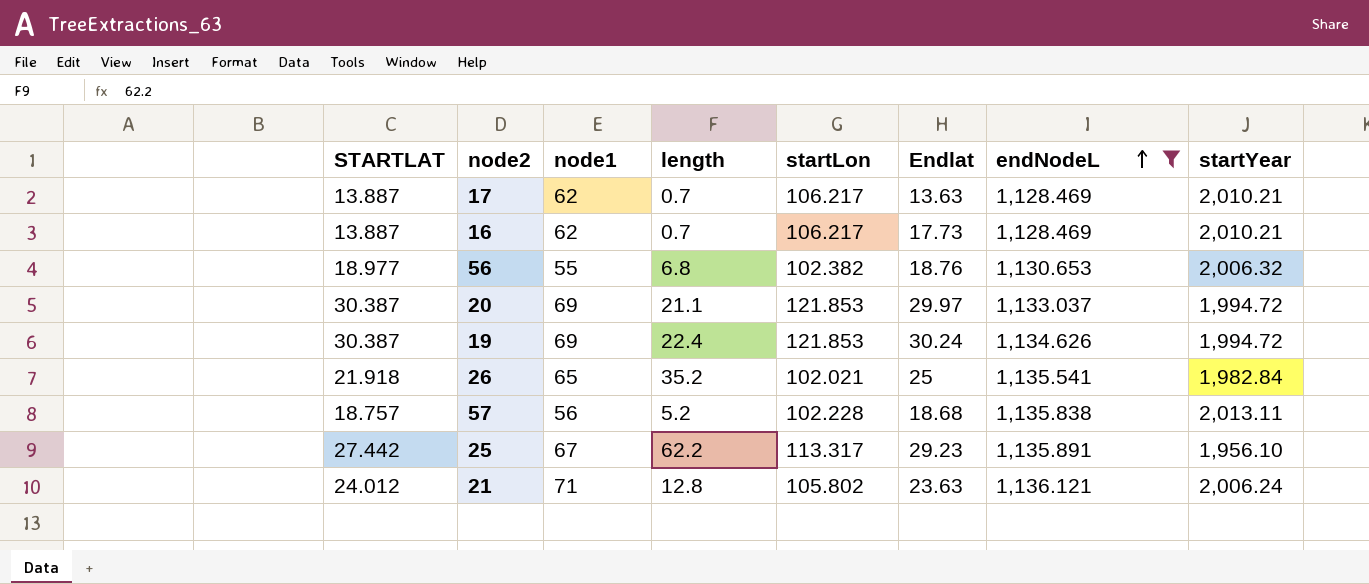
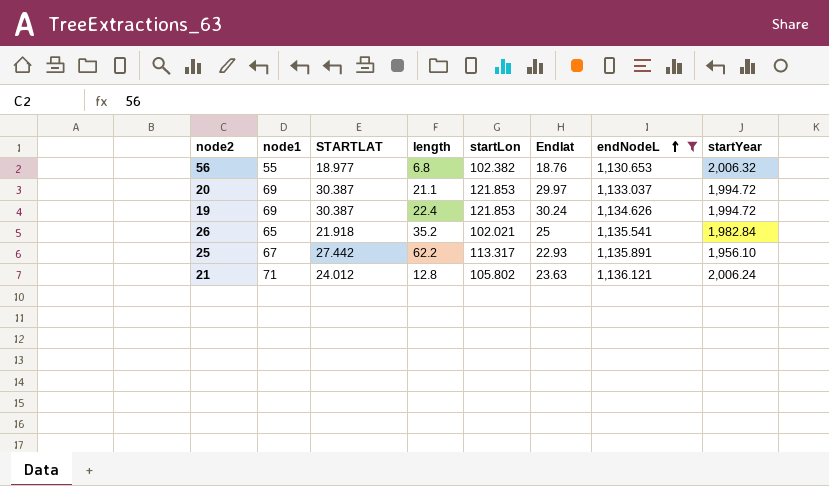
column STARTLAT | position: 1 -> 3
row 17: 13.887 | 62 | 0.7 | 106.217 | 13.63 | 1,128.469 | 2,010.21 -> none
row 16: 13.887 | 62 | 0.7 | 106.217 | 17.73 | 1,128.469 | 2,010.21 -> none
row 57: 18.757 | 56 | 5.2 | 102.228 | 18.68 | 1,135.838 | 2,013.11 -> none
25 | Endlat: 29.23 -> 22.93

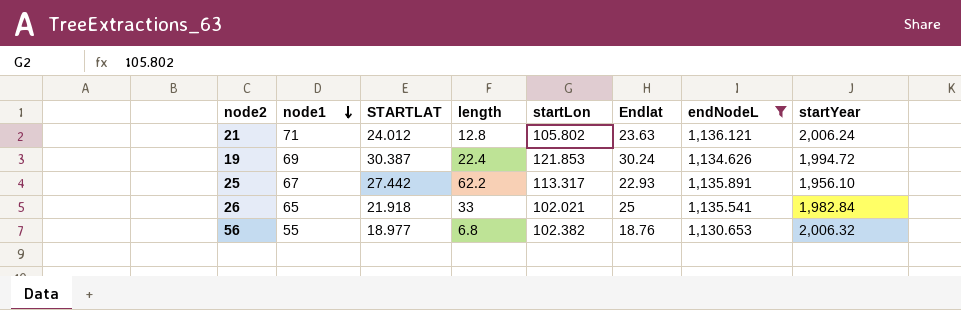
row order: endNodeL ascending -> node1 descending
row 20: 69 | 30.387 | 21.1 | 121.853 | 29.97 | 1,133.037 | 1,994.72 -> none
26 | length: 35.2 -> 33

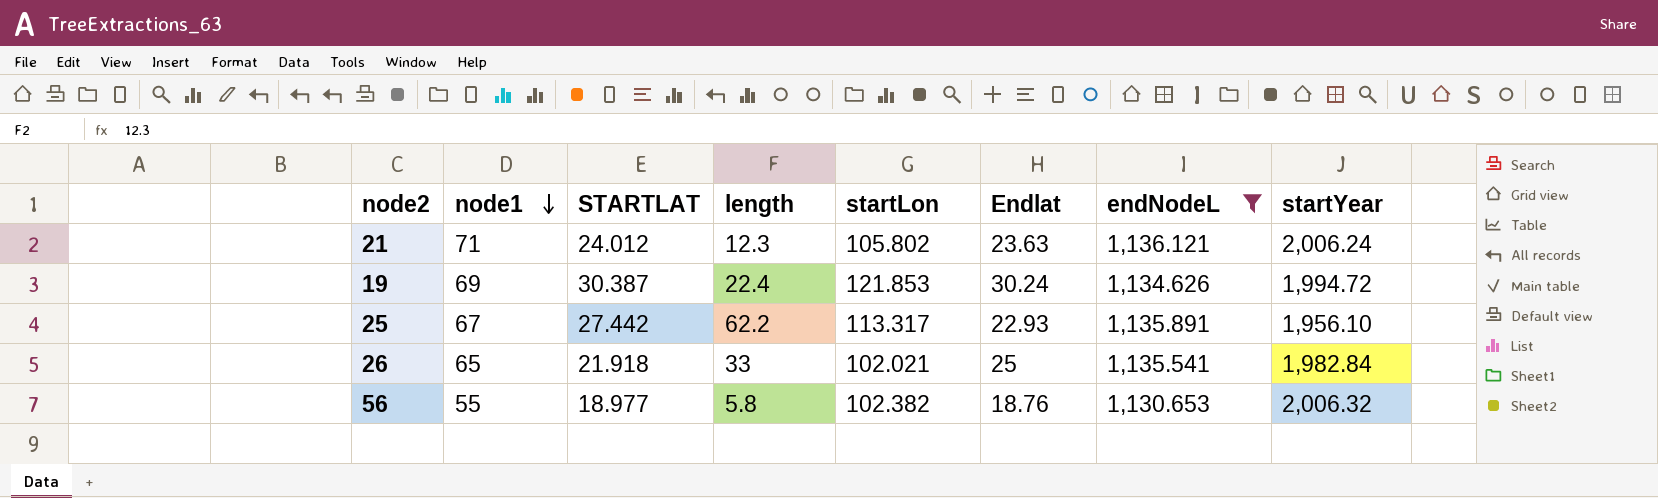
21 | length: 12.8 -> 12.3
56 | length: 6.8 -> 5.8

